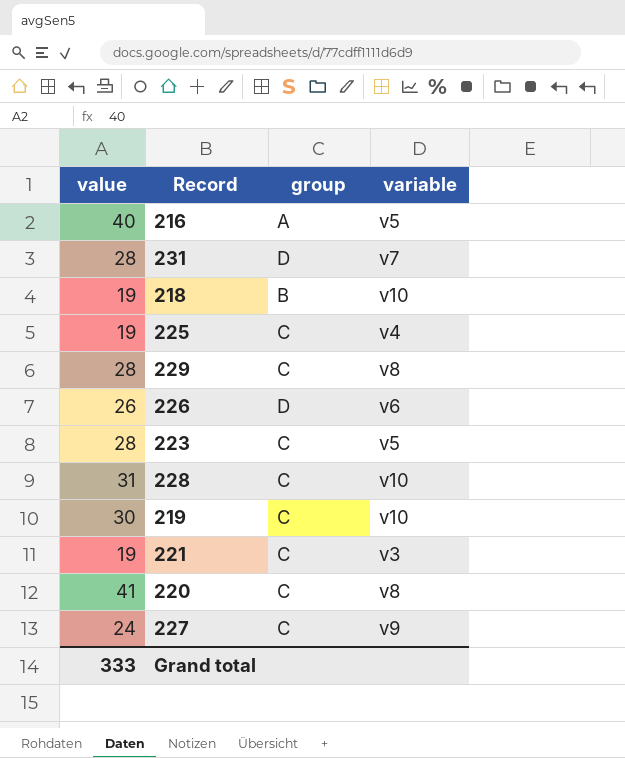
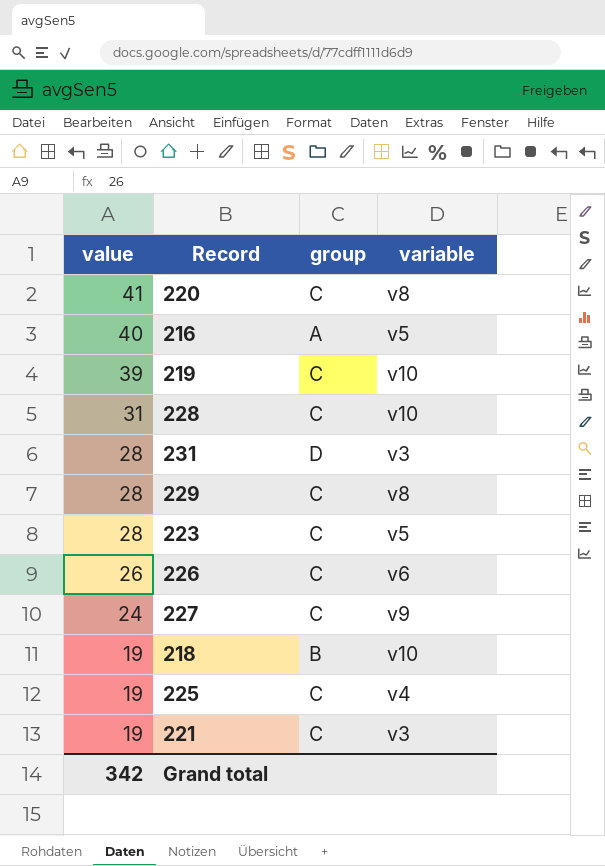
row order: none -> value descending
219 | value: 30 -> 39
231 | variable: v7 -> v3
226 | group: D -> C
Grand total | value: 333 -> 342

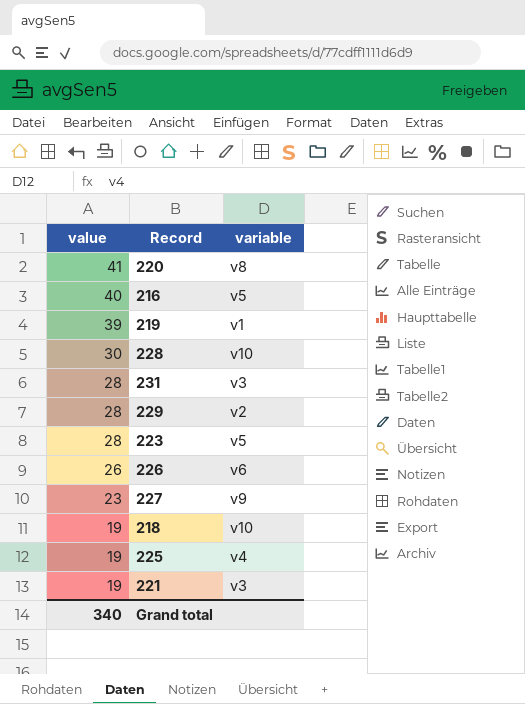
column group | position: 3 -> none
219 | variable: v10 -> v1
228 | value: 31 -> 30
229 | variable: v8 -> v2
227 | value: 24 -> 23
Grand total | value: 342 -> 340

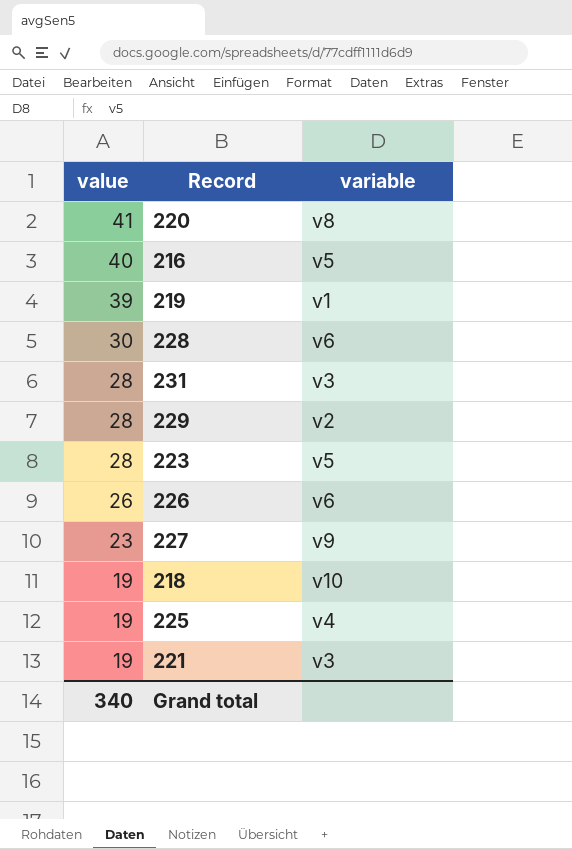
228 | variable: v10 -> v6

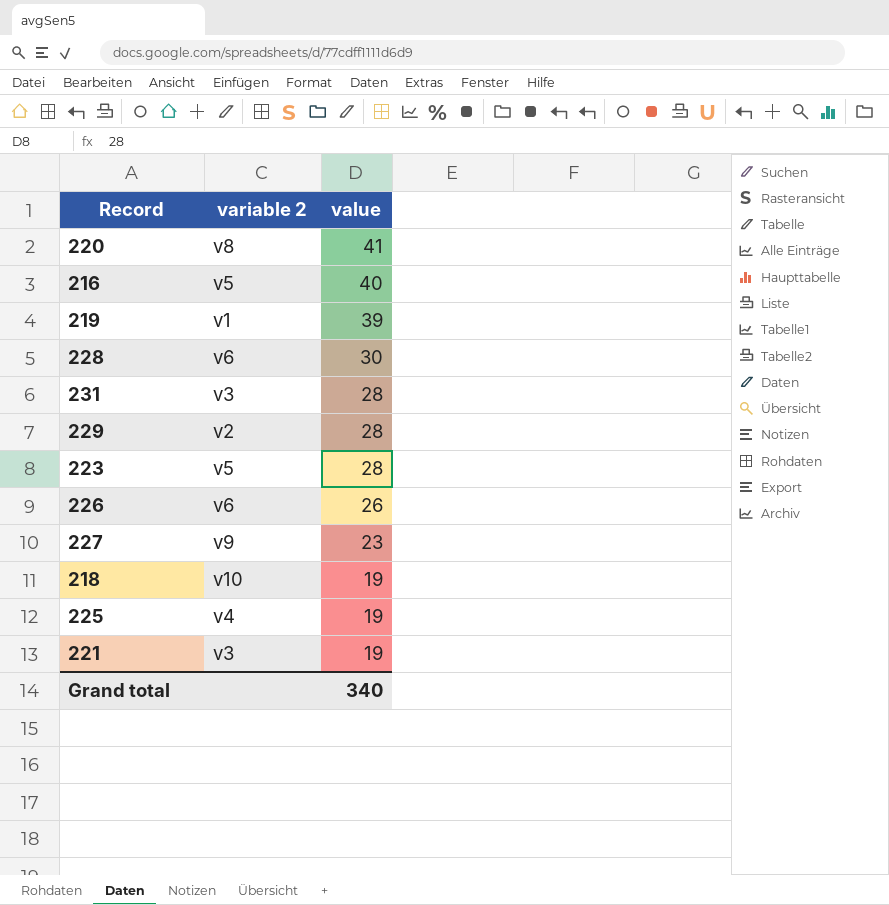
column name: variable -> variable 2
column value | position: 1 -> 3

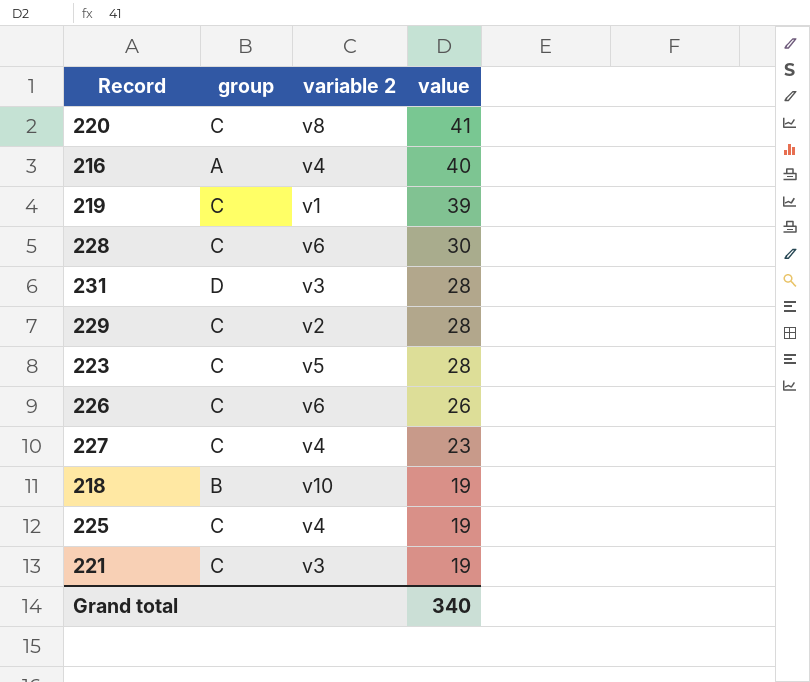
column group | position: none -> 2
216 | variable 2: v5 -> v4
227 | variable 2: v9 -> v4

